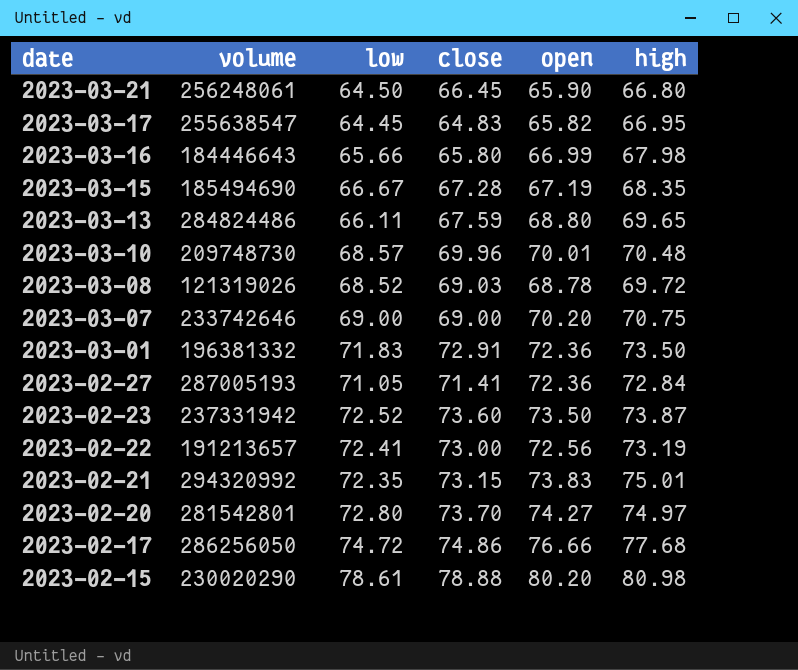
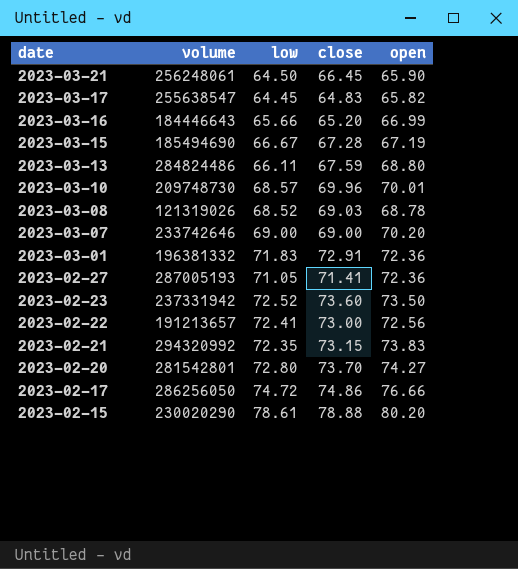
column high | position: 6 -> none
2023-03-16 | close: 65.80 -> 65.20

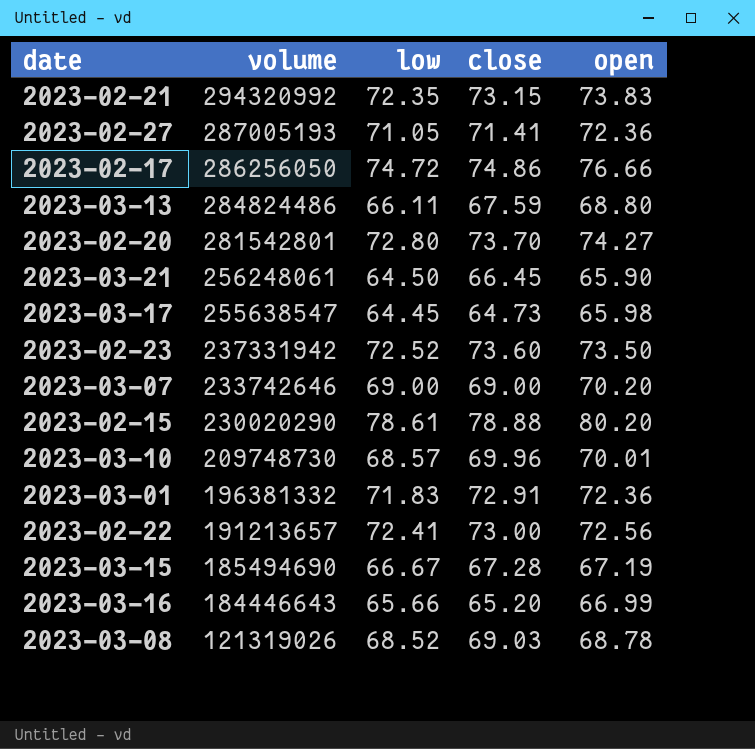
row order: date descending -> volume descending
2023-03-17 | close: 64.83 -> 64.73
2023-03-17 | open: 65.82 -> 65.98

